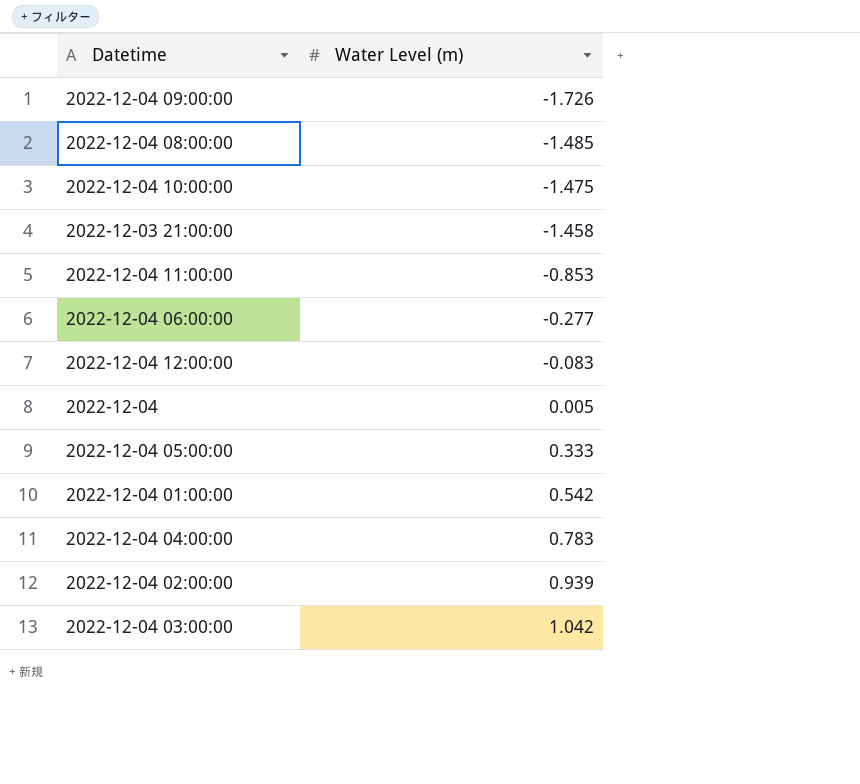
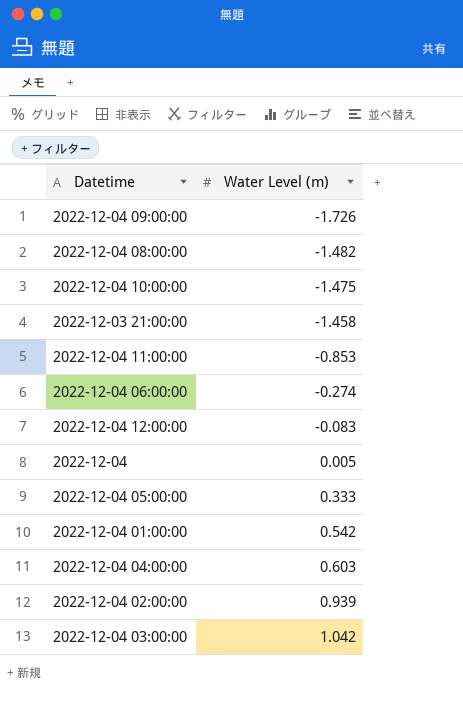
2022-12-04 08:00:00 | Water Level (m): -1.485 -> -1.482
2022-12-04 06:00:00 | Water Level (m): -0.277 -> -0.274
2022-12-04 04:00:00 | Water Level (m): 0.783 -> 0.603

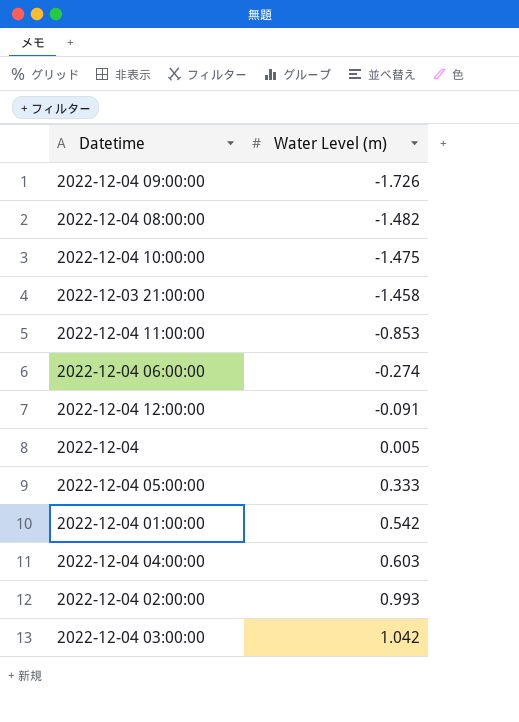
2022-12-04 12:00:00 | Water Level (m): -0.083 -> -0.091
2022-12-04 02:00:00 | Water Level (m): 0.939 -> 0.993

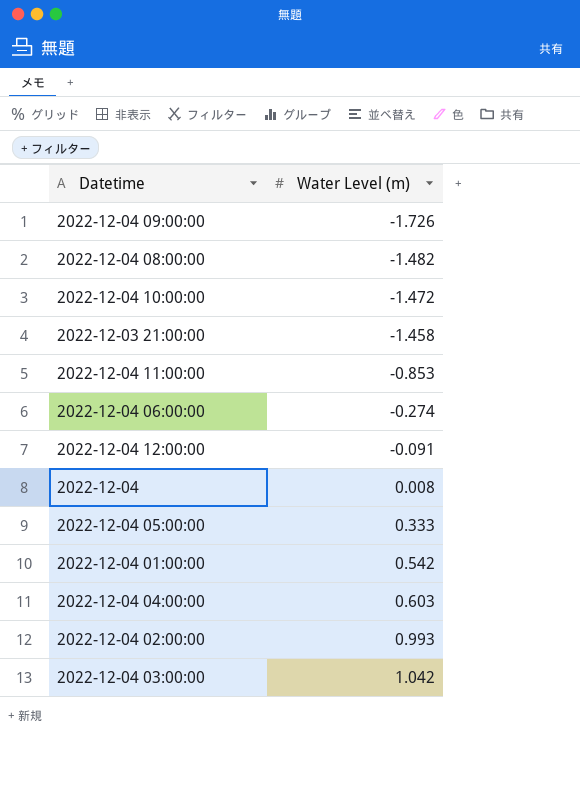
2022-12-04 10:00:00 | Water Level (m): -1.475 -> -1.472
2022-12-04 | Water Level (m): 0.005 -> 0.008

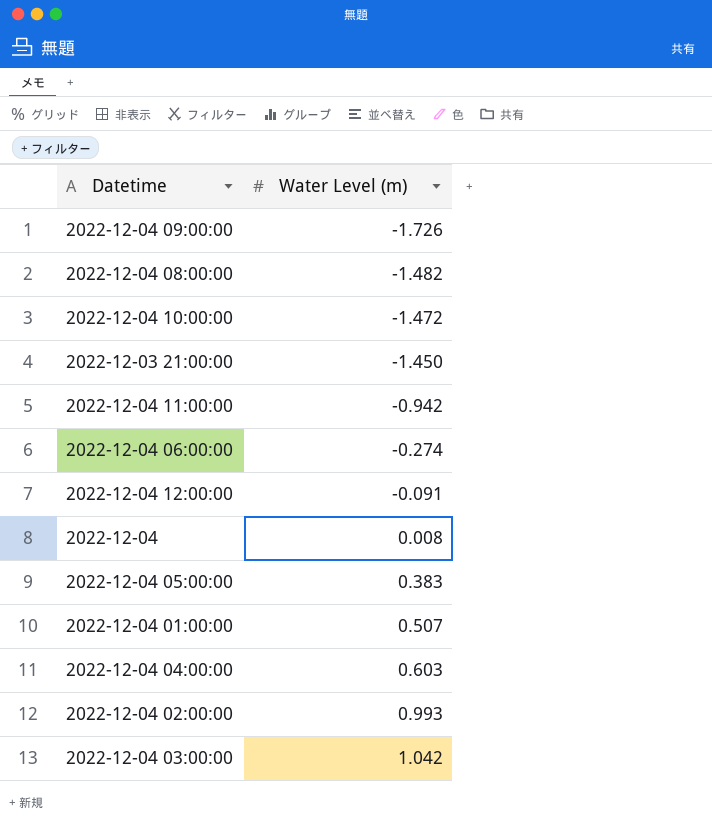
2022-12-03 21:00:00 | Water Level (m): -1.458 -> -1.450
2022-12-04 11:00:00 | Water Level (m): -0.853 -> -0.942
2022-12-04 05:00:00 | Water Level (m): 0.333 -> 0.383
2022-12-04 01:00:00 | Water Level (m): 0.542 -> 0.507

